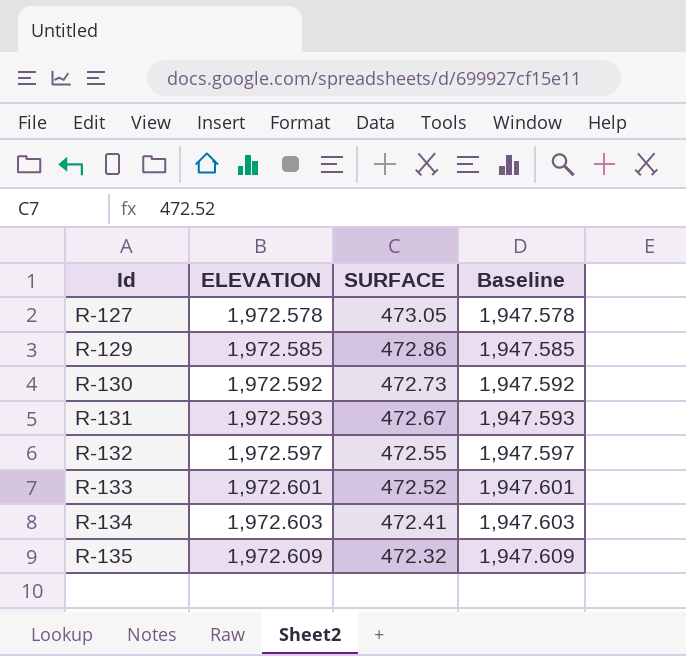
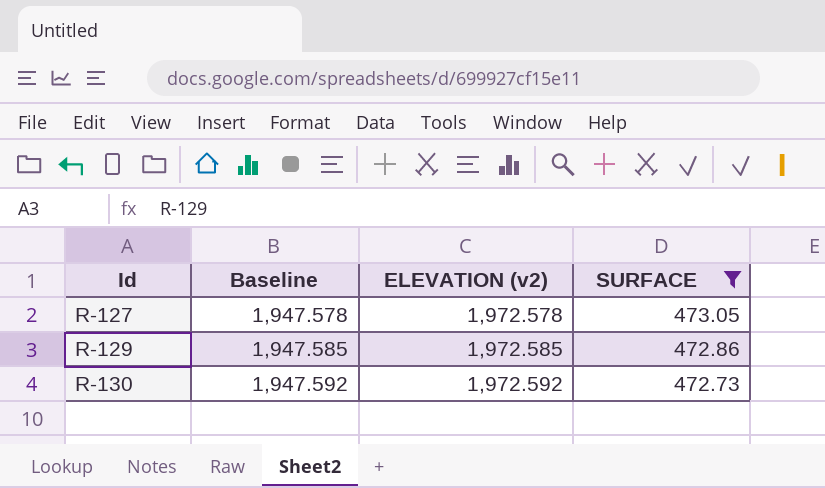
filter: none -> SURFACE >= 472.73
column Baseline | position: 4 -> 2
column name: ELEVATION -> ELEVATION (v2)

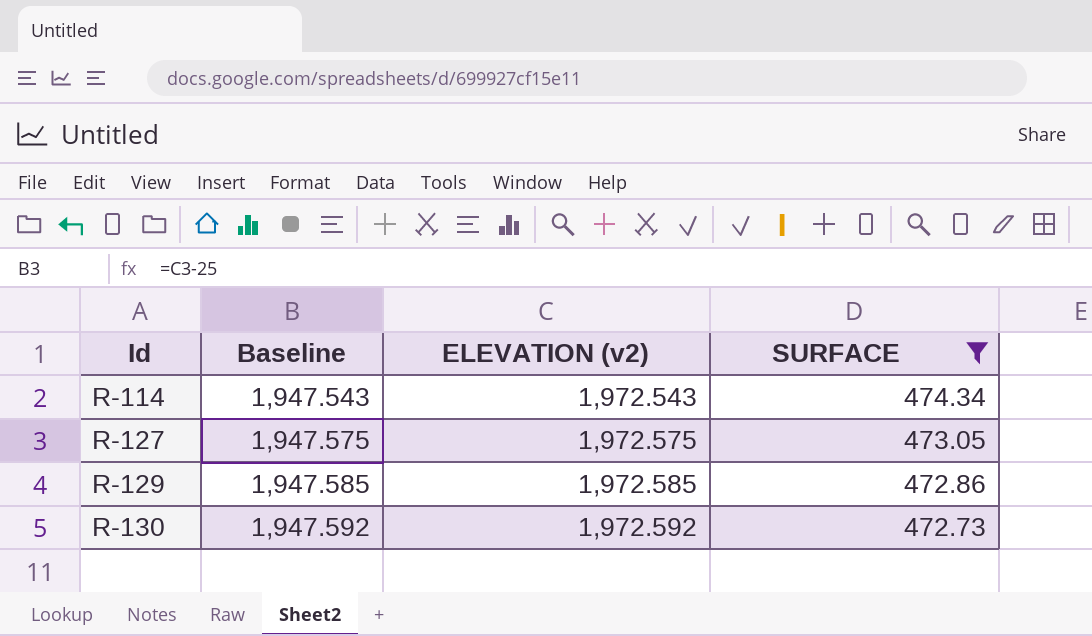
row R-114: none -> 1,947.543 | 1,972.543 | 474.34
R-127 | Baseline: 1,947.578 -> 1,947.575
R-127 | ELEVATION (v2): 1,972.578 -> 1,972.575

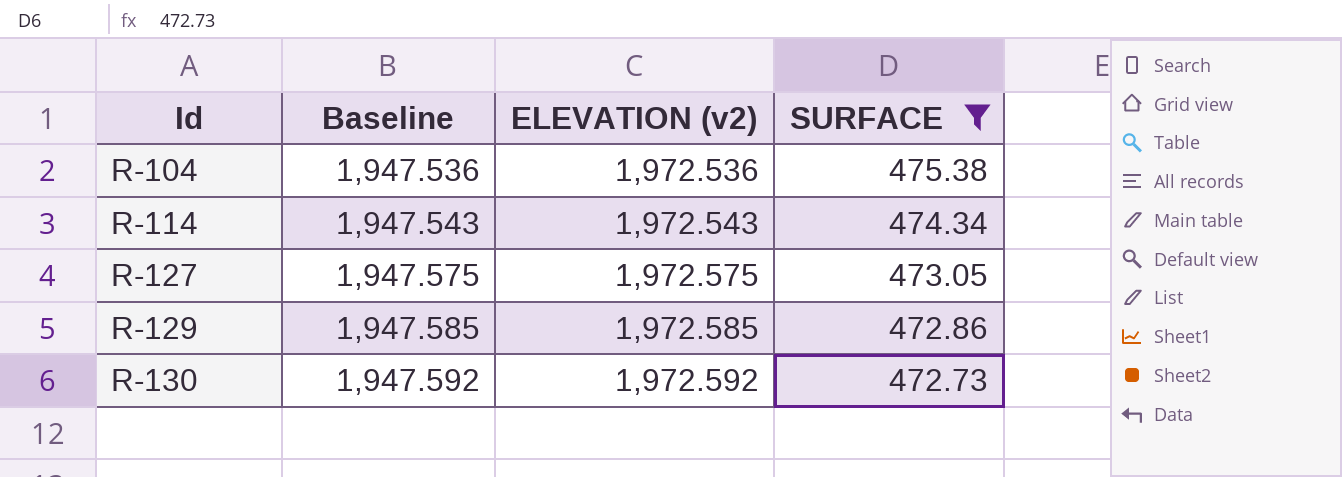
row R-104: none -> 1,947.536 | 1,972.536 | 475.38

